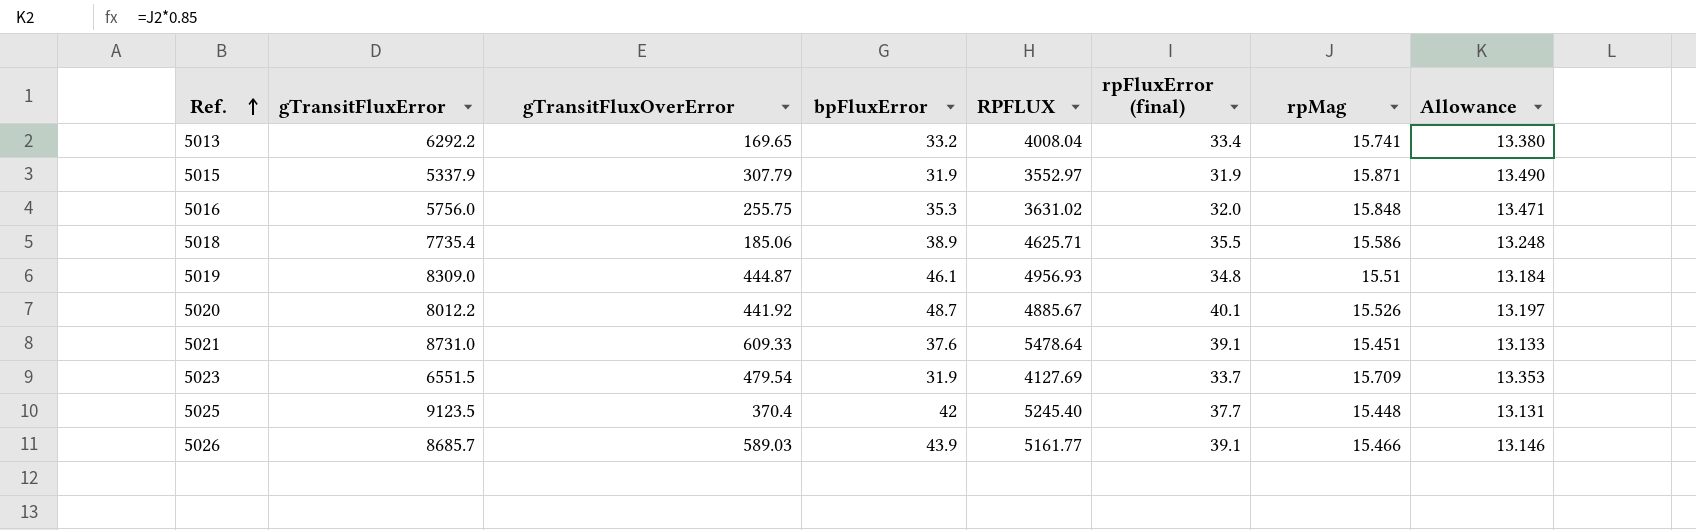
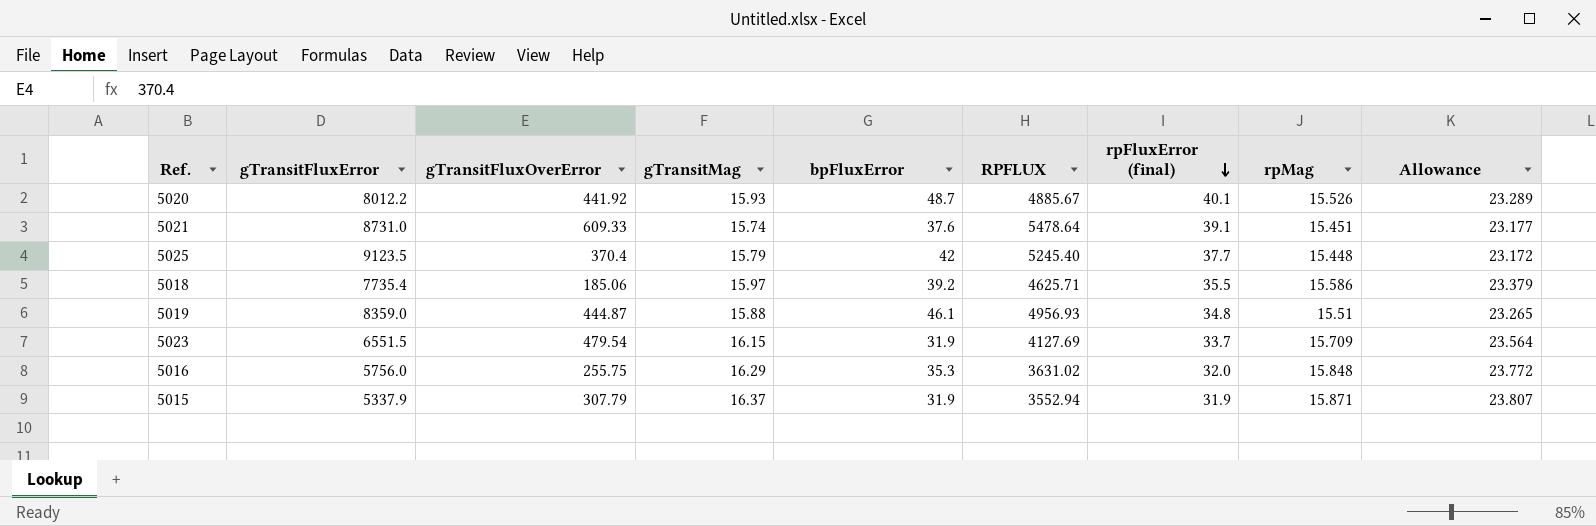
row order: Ref. ascending -> rpFluxError (final) descending
column gTransitMag | position: none -> 4
column Allowance | formula: [rpMag] * 0.85 -> [rpMag] * 1.5
row 5013: 6292.2 | 169.65 | 33.2 | 4008.04 | 33.4 | 15.741 | 13.380 -> none
row 5026: 8685.7 | 589.03 | 43.9 | 5161.77 | 39.1 | 15.466 | 13.146 -> none
5018 | bpFluxError: 38.9 -> 39.2
5019 | gTransitFluxError: 8309.0 -> 8359.0
5015 | RPFLUX: 3552.97 -> 3552.94

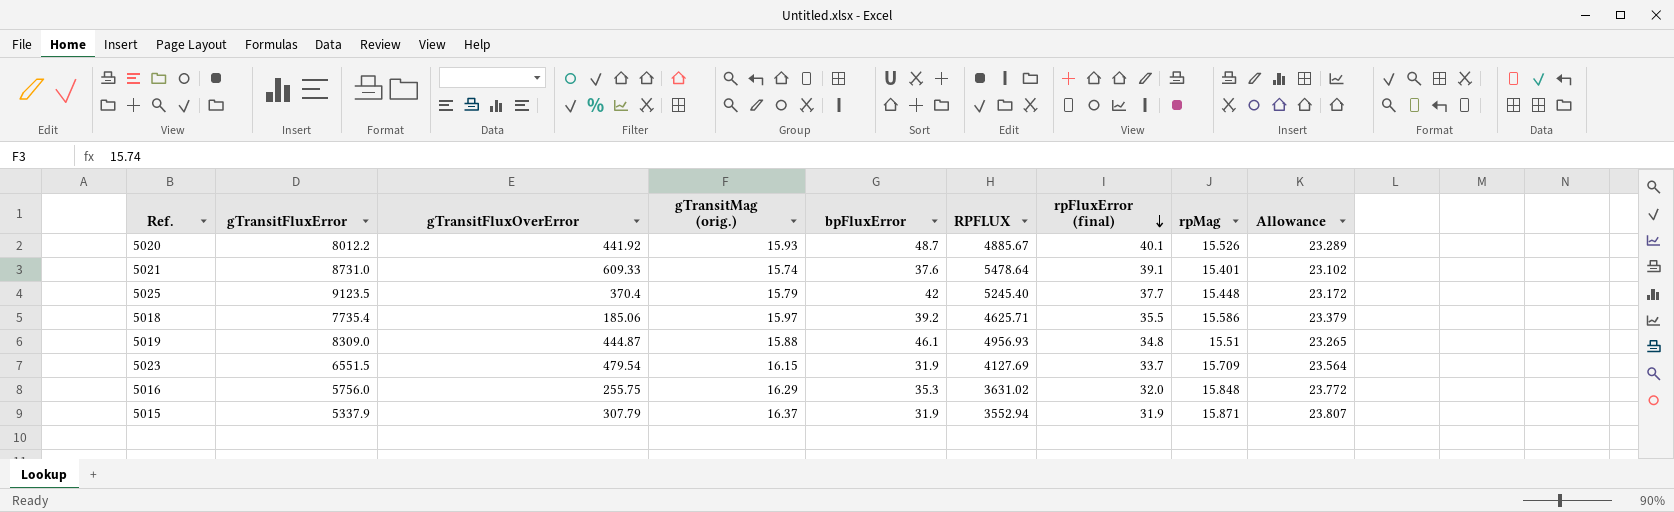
column name: gTransitMag -> gTransitMag (orig.)
5021 | rpMag: 15.451 -> 15.401
5021 | Allowance: 23.177 -> 23.102
5019 | gTransitFluxError: 8359.0 -> 8309.0

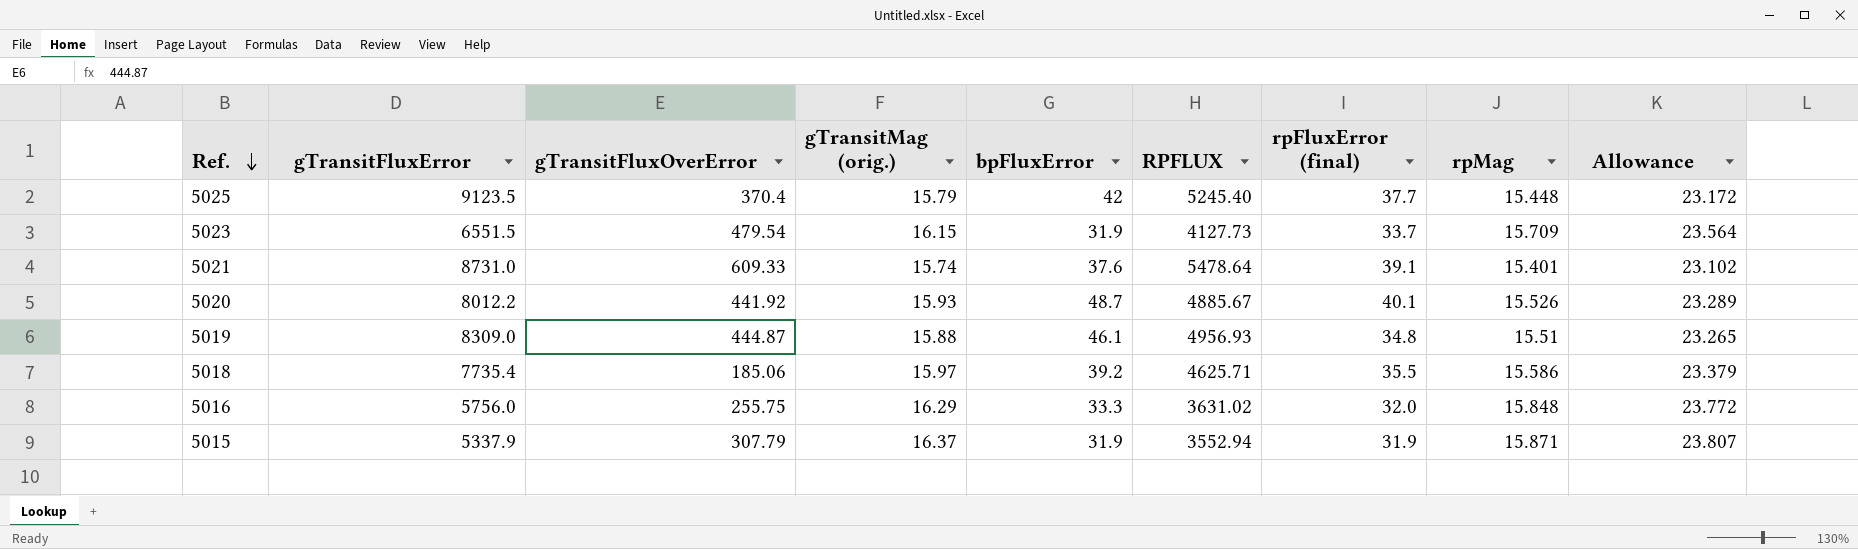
row order: rpFluxError (final) descending -> Ref. descending
5023 | RPFLUX: 4127.69 -> 4127.73
5016 | bpFluxError: 35.3 -> 33.3

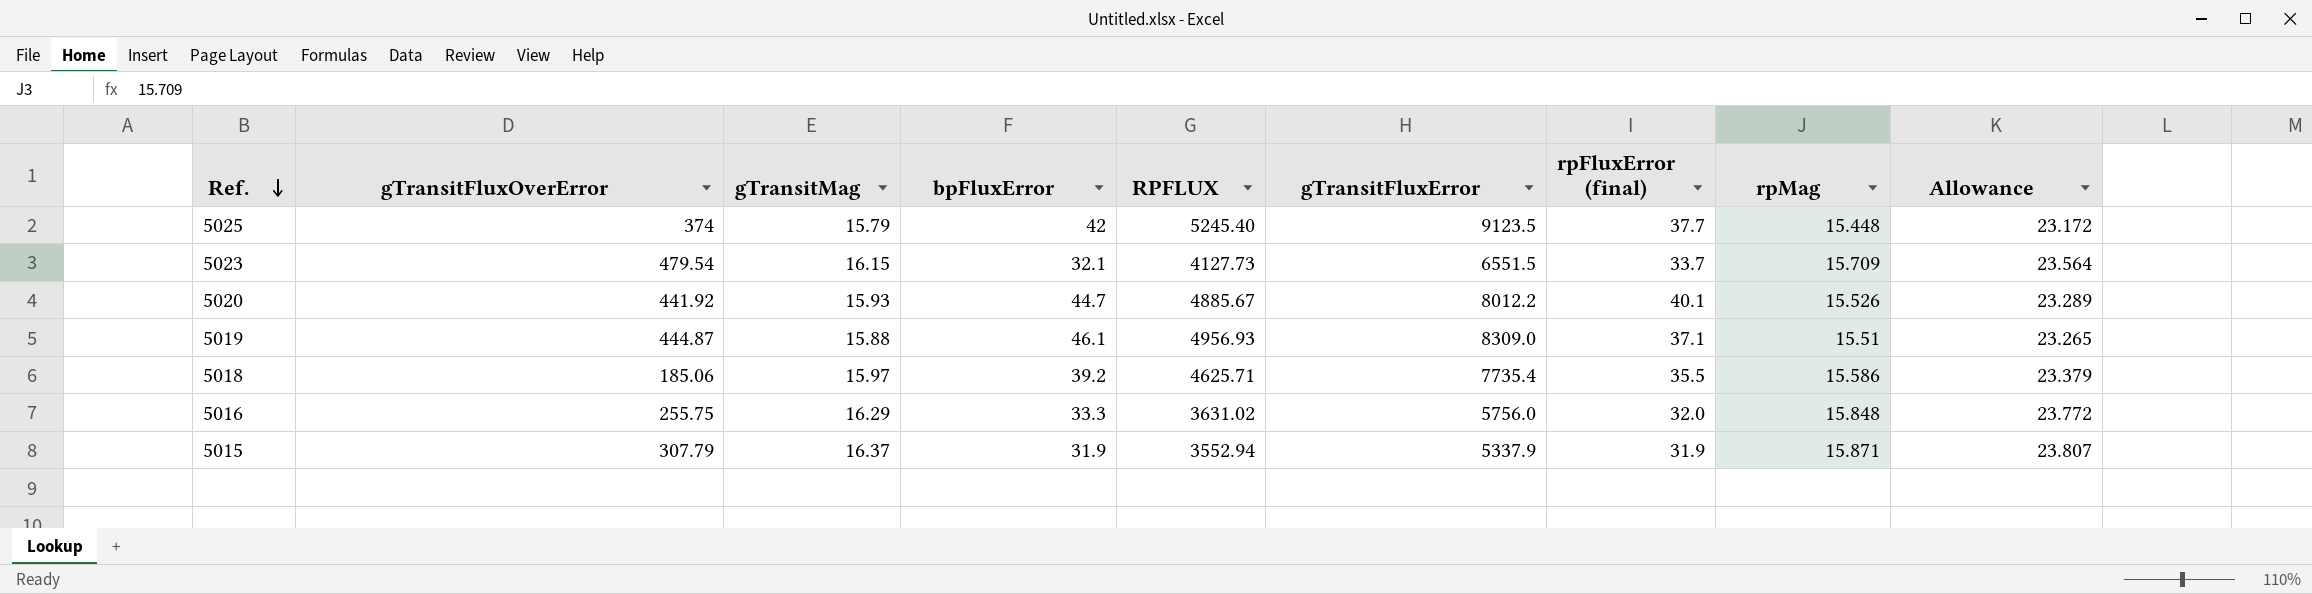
column name: gTransitMag (orig.) -> gTransitMag
column gTransitFluxError | position: 2 -> 6
row 5021: 8731.0 | 609.33 | 15.74 | 37.6 | 5478.64 | 39.1 | 15.401 | 23.102 -> none
5025 | gTransitFluxOverError: 370.4 -> 374
5023 | bpFluxError: 31.9 -> 32.1
5020 | bpFluxError: 48.7 -> 44.7
5019 | rpFluxError (final): 34.8 -> 37.1

